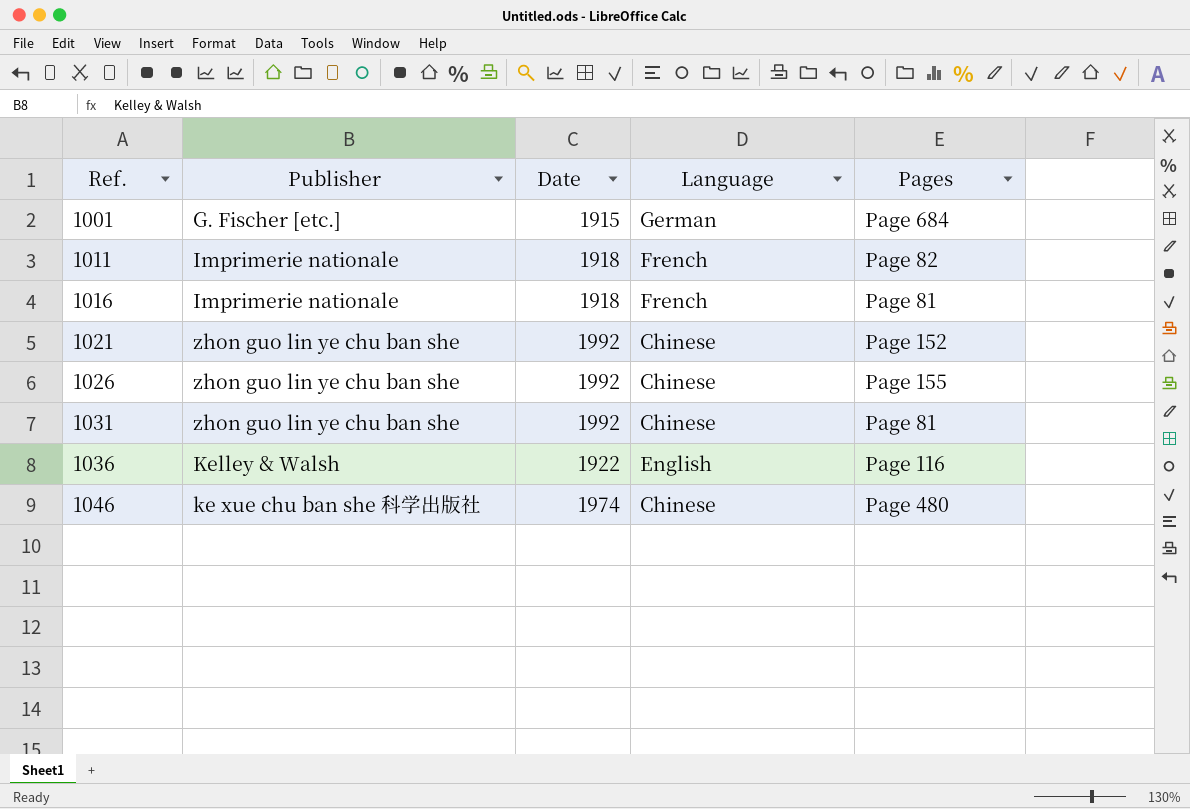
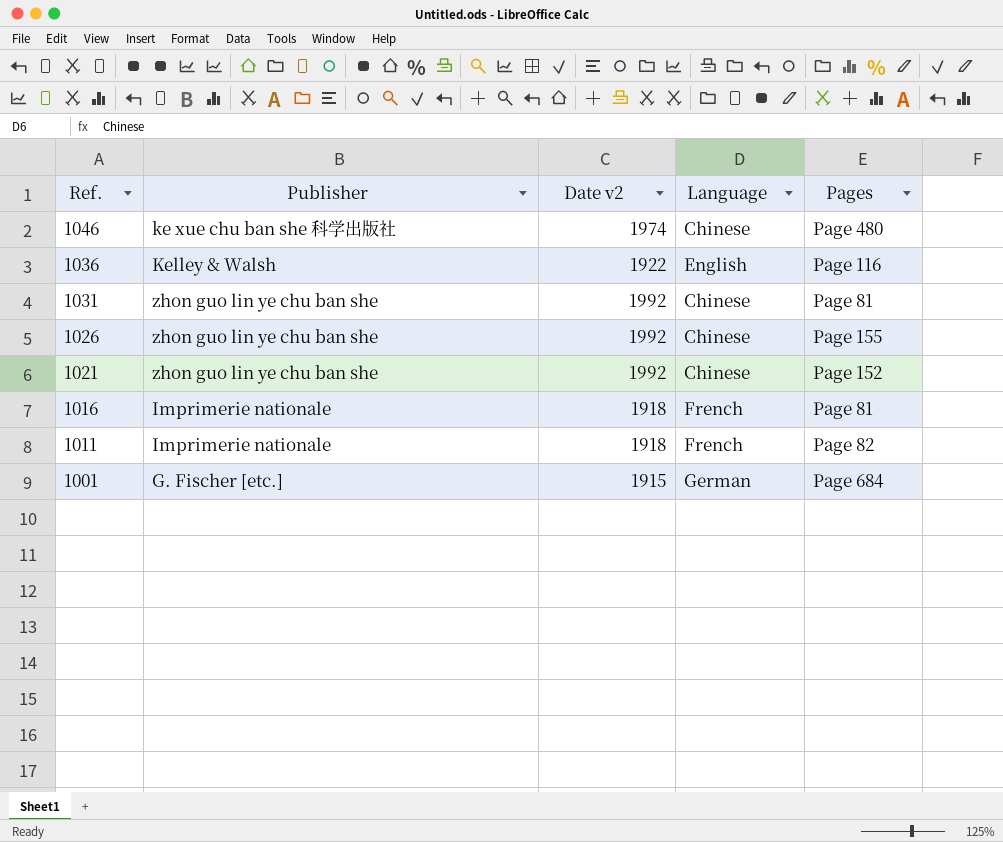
row order: Ref. ascending -> Ref. descending
column name: Date -> Date v2

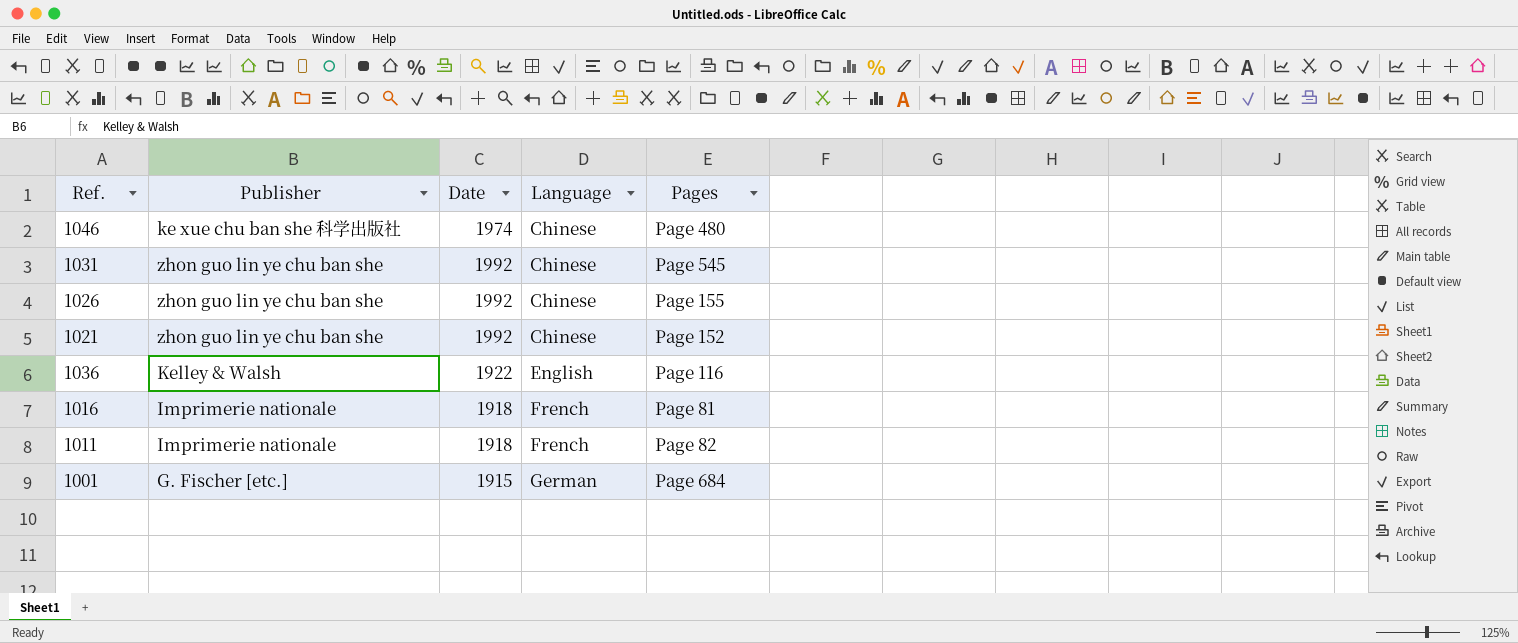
row order: Ref. descending -> Language ascending
column name: Date v2 -> Date
1031 | Pages: Page 81 -> Page 545

